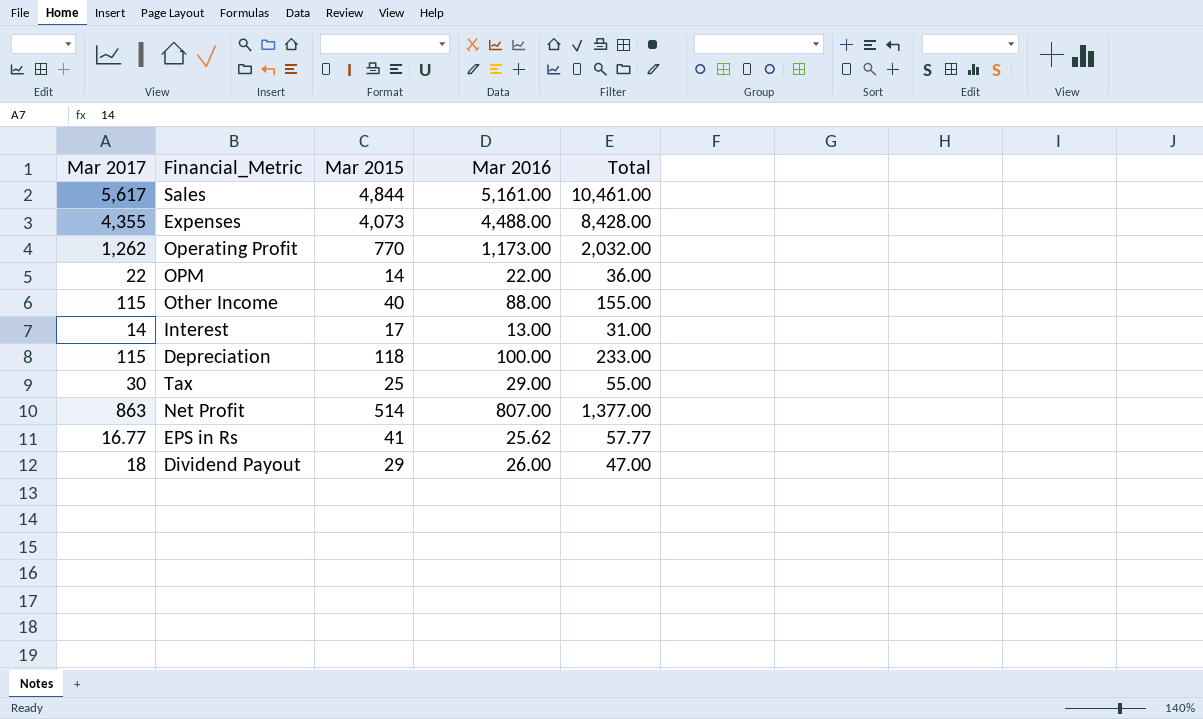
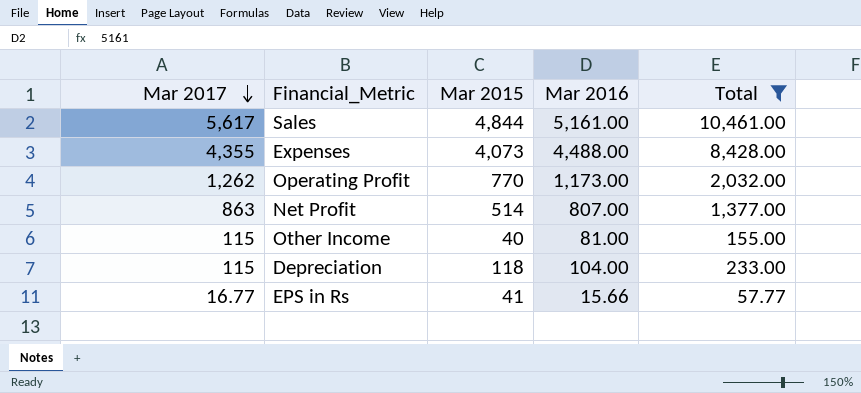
filter: none -> Total >= 57.77
row order: none -> Mar 2017 descending
Other Income | Mar 2016: 88.00 -> 81.00
Depreciation | Mar 2016: 100.00 -> 104.00
EPS in Rs | Mar 2016: 25.62 -> 15.66

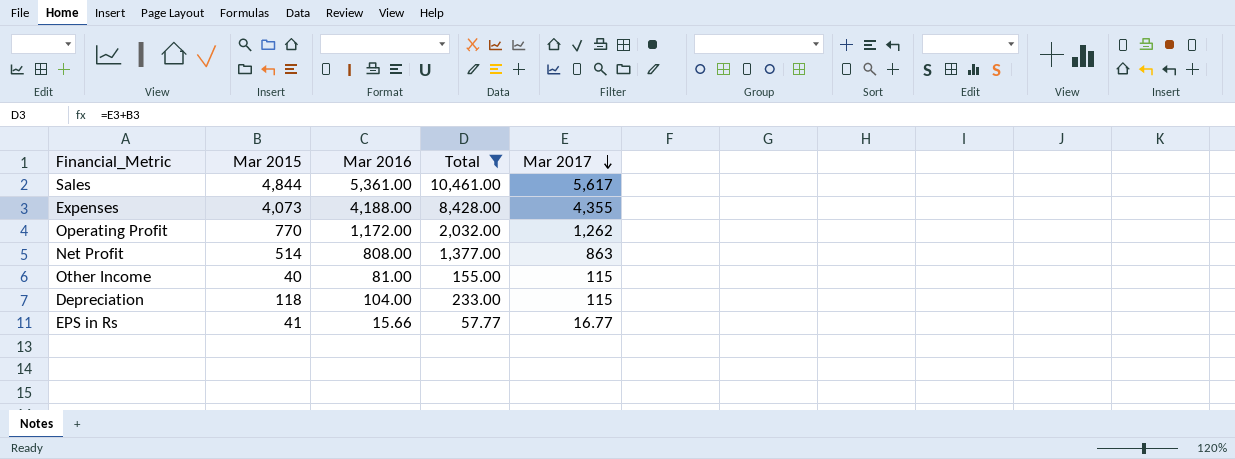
column Mar 2017 | position: 1 -> 5
Sales | Mar 2016: 5,161.00 -> 5,361.00
Expenses | Mar 2016: 4,488.00 -> 4,188.00
Operating Profit | Mar 2016: 1,173.00 -> 1,172.00
Net Profit | Mar 2016: 807.00 -> 808.00

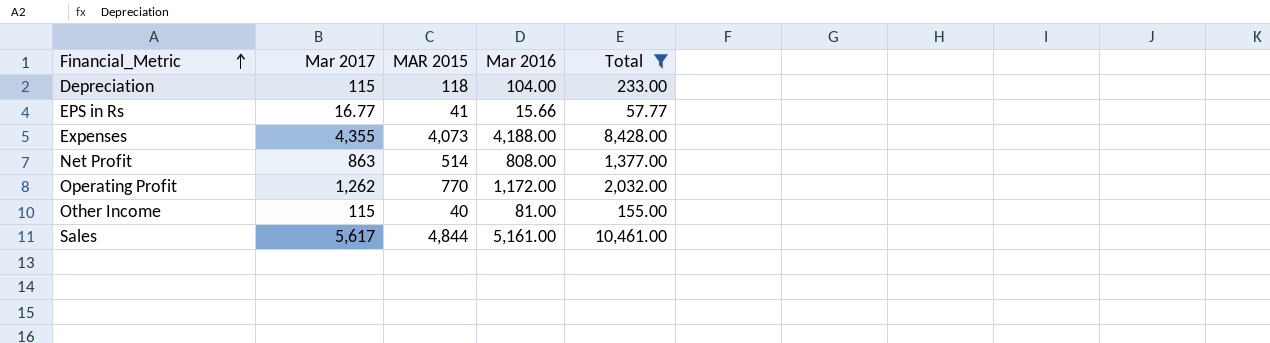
row order: Mar 2017 descending -> Financial_Metric ascending
column Mar 2017 | position: 5 -> 2
column name: Mar 2015 -> MAR 2015
Sales | Mar 2016: 5,361.00 -> 5,161.00

